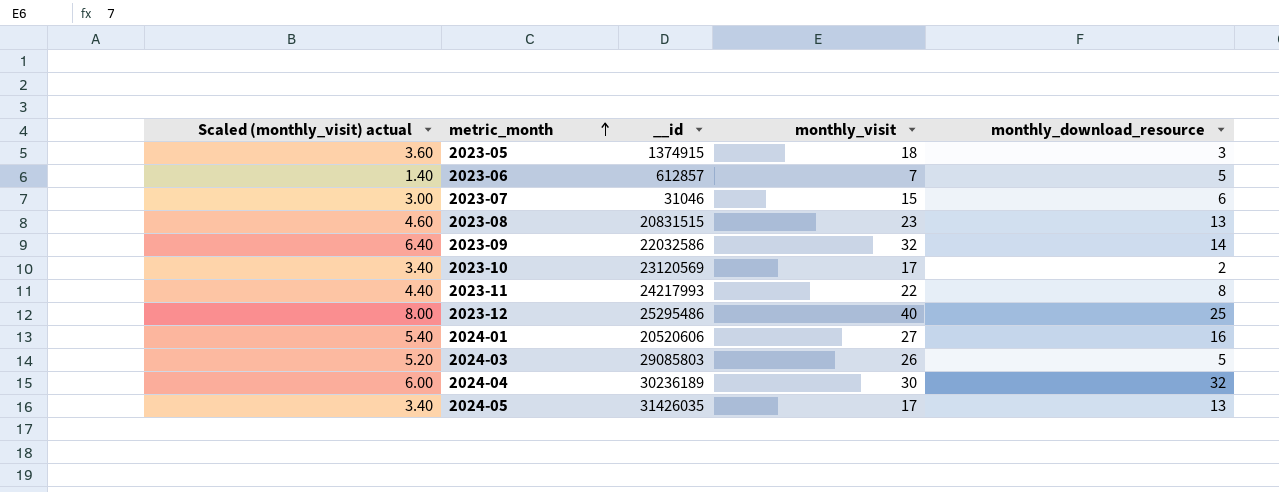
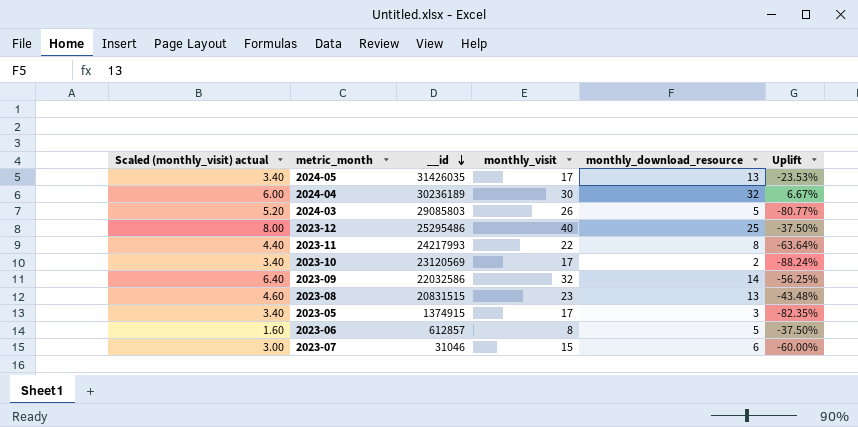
row order: metric_month ascending -> __id descending
column Uplift | formula: none -> ([monthly_download_resource] - [monthly_visit]) / [monthly_visit]
row 2024-01: 5.40 | 20520606 | 27 | 16 -> none
2023-05 | Scaled (monthly_visit) actual: 3.60 -> 3.40
2023-05 | monthly_visit: 18 -> 17
2023-06 | Scaled (monthly_visit) actual: 1.40 -> 1.60
2023-06 | monthly_visit: 7 -> 8

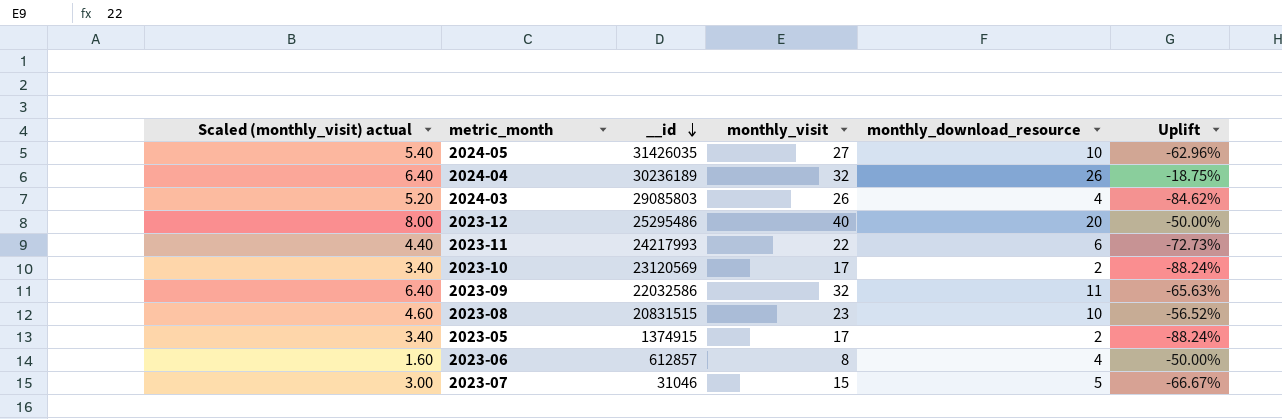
2024-05 | Scaled (monthly_visit) actual: 3.40 -> 5.40
2024-05 | monthly_visit: 17 -> 27
2024-05 | monthly_download_resource: 13 -> 10
2024-05 | Uplift: -23.53% -> -62.96%
2024-04 | Scaled (monthly_visit) actual: 6.00 -> 6.40
2024-04 | monthly_visit: 30 -> 32
2024-04 | monthly_download_resource: 32 -> 26
2024-04 | Uplift: 6.67% -> -18.75%
2024-03 | monthly_download_resource: 5 -> 4
2024-03 | Uplift: -80.77% -> -84.62%
2023-12 | monthly_download_resource: 25 -> 20
2023-12 | Uplift: -37.50% -> -50.00%
2023-11 | monthly_download_resource: 8 -> 6
2023-11 | Uplift: -63.64% -> -72.73%
2023-09 | monthly_download_resource: 14 -> 11
2023-09 | Uplift: -56.25% -> -65.63%
2023-08 | monthly_download_resource: 13 -> 10
2023-08 | Uplift: -43.48% -> -56.52%
2023-05 | monthly_download_resource: 3 -> 2
2023-05 | Uplift: -82.35% -> -88.24%
2023-06 | monthly_download_resource: 5 -> 4
2023-06 | Uplift: -37.50% -> -50.00%
2023-07 | monthly_download_resource: 6 -> 5
2023-07 | Uplift: -60.00% -> -66.67%

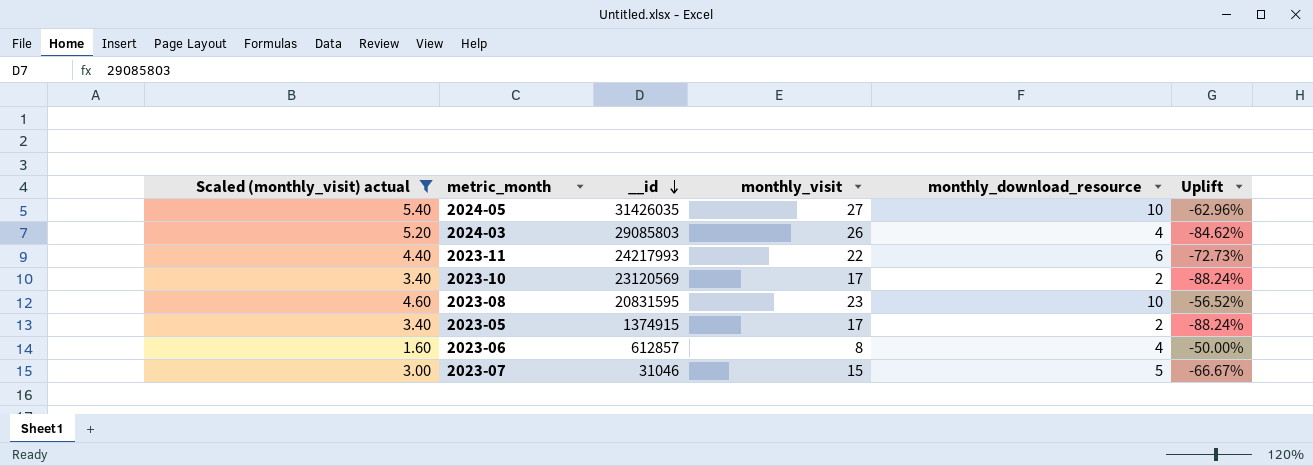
filter: none -> Scaled (monthly_visit) actual <= 5.40
2023-08 | __id: 20831515 -> 20831595

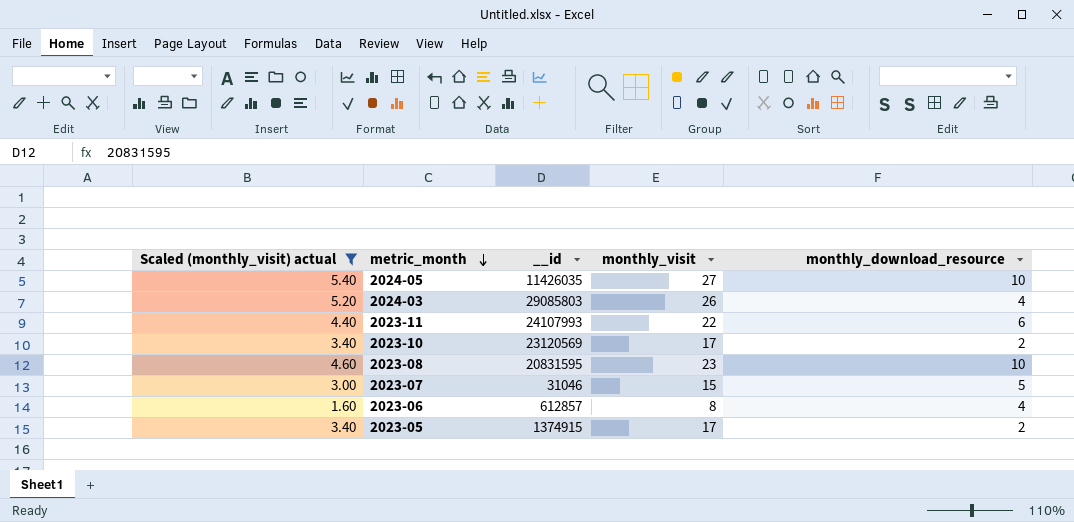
row order: __id descending -> metric_month descending
column Uplift | formula: ([monthly_download_resource] - [monthly_visit]) / [monthly_visit] -> none
2024-05 | __id: 31426035 -> 11426035
2023-11 | __id: 24217993 -> 24107993

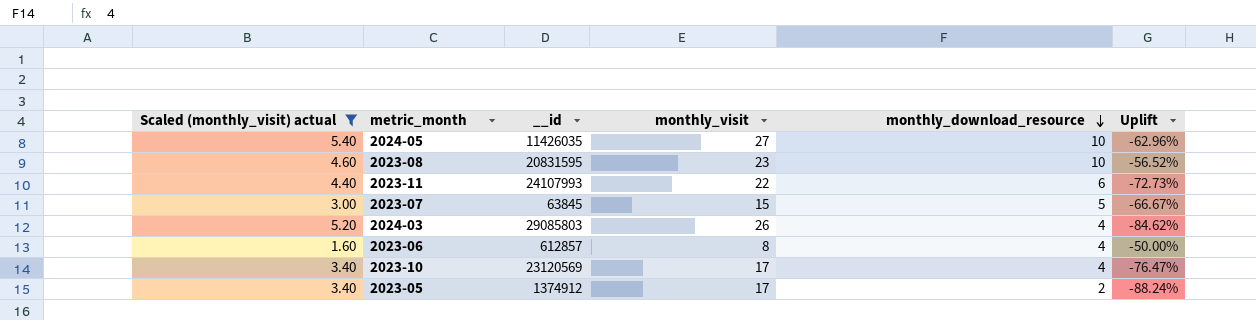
row order: metric_month descending -> monthly_download_resource descending
column Uplift | formula: none -> ([monthly_download_resource] - [monthly_visit]) / [monthly_visit]
2023-07 | __id: 31046 -> 63845
2023-10 | monthly_download_resource: 2 -> 4
2023-05 | __id: 1374915 -> 1374912

